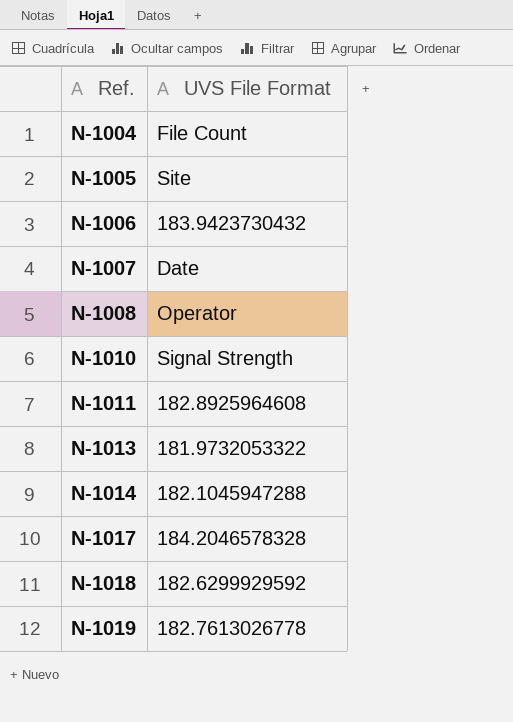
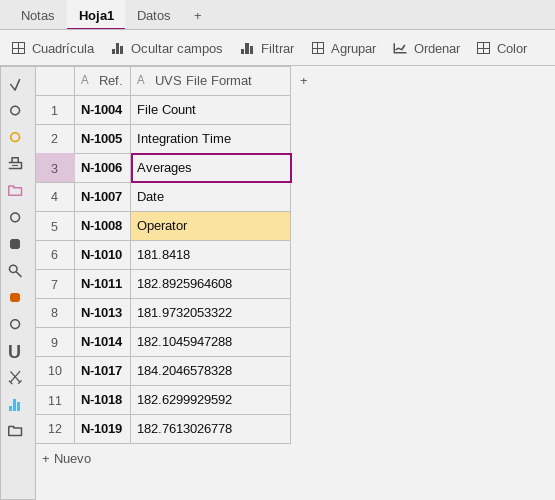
N-1005 | UVS File Format: Site -> Integration Time
N-1006 | UVS File Format: 183.9423730432 -> Averages
N-1010 | UVS File Format: Signal Strength -> 181.8418

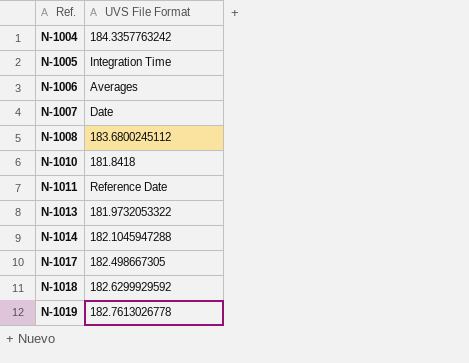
N-1004 | UVS File Format: File Count -> 184.3357763242
N-1008 | UVS File Format: Operator -> 183.6800245112
N-1011 | UVS File Format: 182.8925964608 -> Reference Date
N-1017 | UVS File Format: 184.2046578328 -> 182.498667305

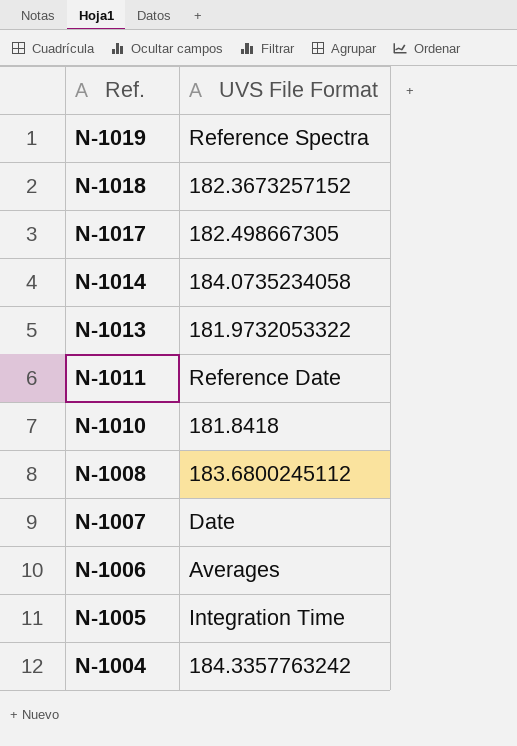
row order: Ref. ascending -> Ref. descending
N-1019 | UVS File Format: 182.7613026778 -> Reference Spectra
N-1018 | UVS File Format: 182.6299929592 -> 182.3673257152
N-1014 | UVS File Format: 182.1045947288 -> 184.0735234058

